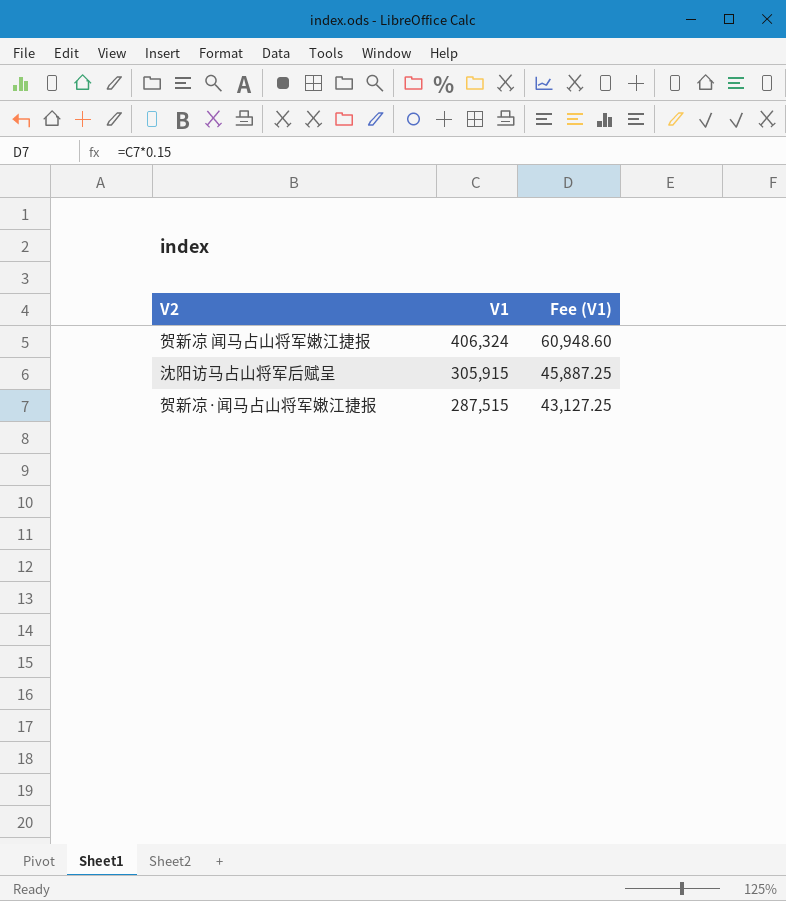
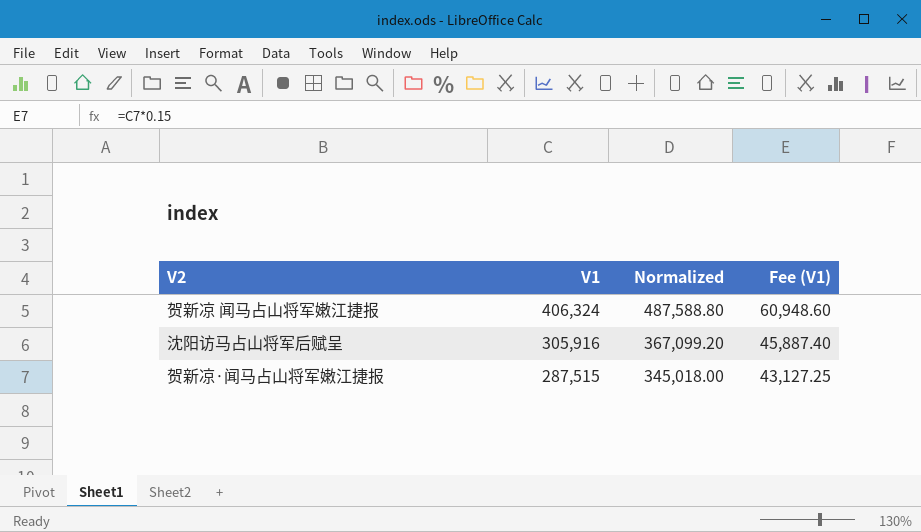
column Normalized | formula: none -> [V1] * 1.2
沈阳访马占山将军后赋呈 | V1: 305,915 -> 305,916
沈阳访马占山将军后赋呈 | Fee (V1): 45,887.25 -> 45,887.40

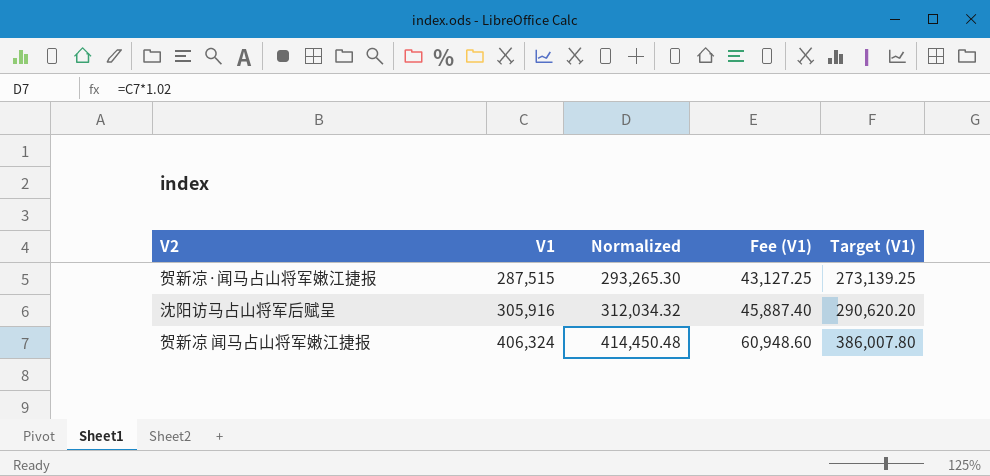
row order: V1 descending -> V1 ascending
column Normalized | formula: [V1] * 1.2 -> [V1] * 1.02
column Target (V1) | formula: none -> [V1] * 0.95

